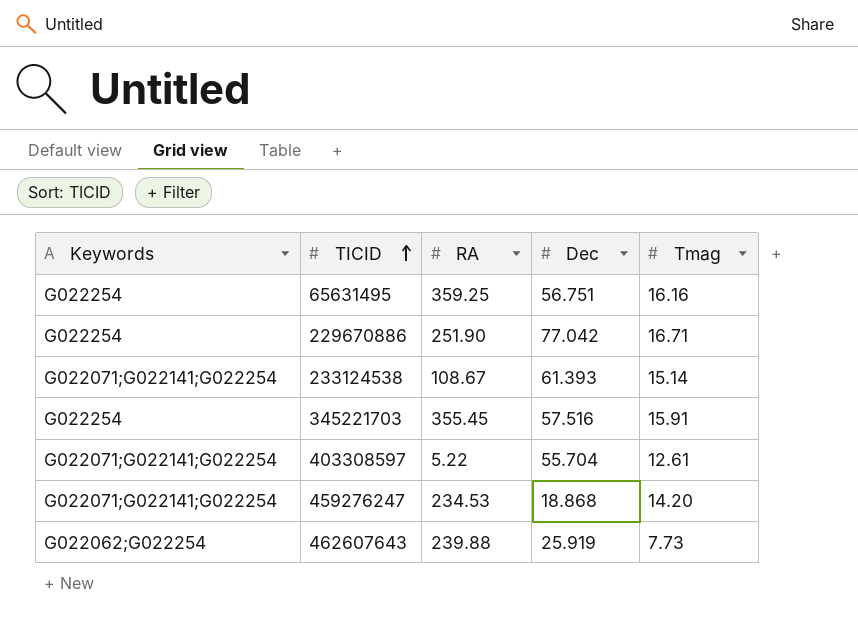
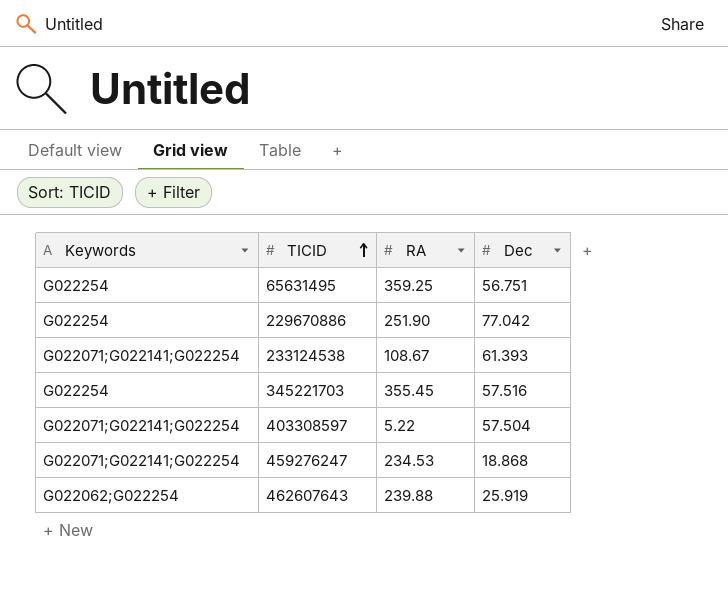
column Tmag | position: 5 -> none
403308597 | Dec: 55.704 -> 57.504

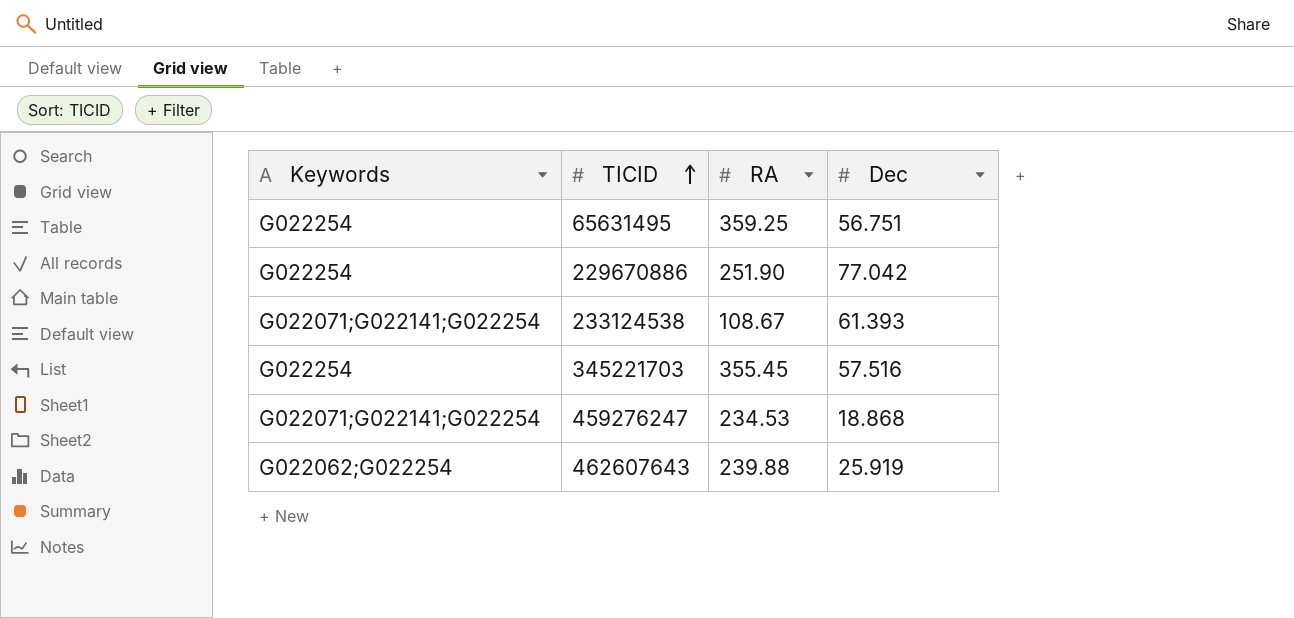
row 403308597: G022071;G022141;G022254 | 5.22 | 57.504 -> none

